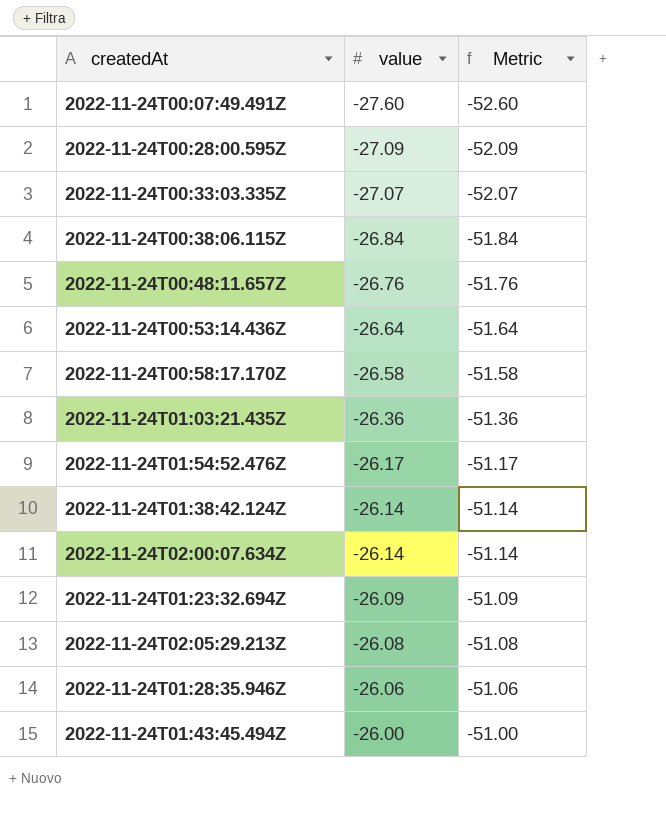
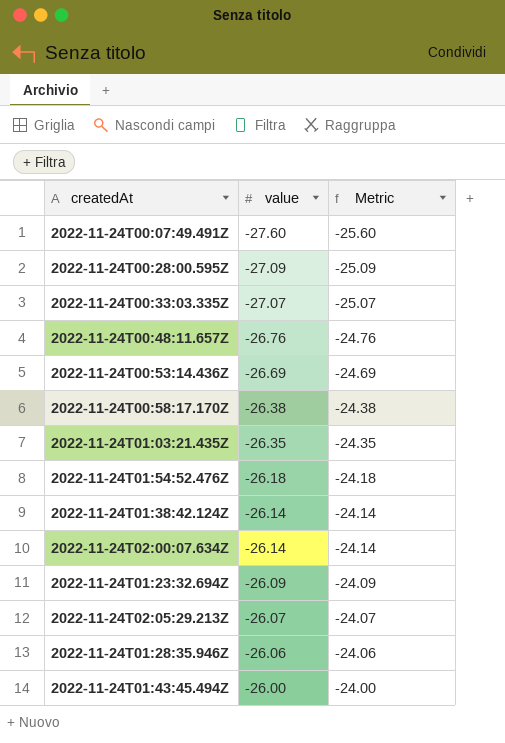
column Metric | formula: [value] - 25 -> [value] + 2
row 2022-11-24T00:38:06.115Z: -26.84 | -51.84 -> none
2022-11-24T00:53:14.436Z | value: -26.64 -> -26.69
2022-11-24T00:58:17.170Z | value: -26.58 -> -26.38
2022-11-24T01:03:21.435Z | value: -26.36 -> -26.35
2022-11-24T01:54:52.476Z | value: -26.17 -> -26.18
2022-11-24T02:05:29.213Z | value: -26.08 -> -26.07

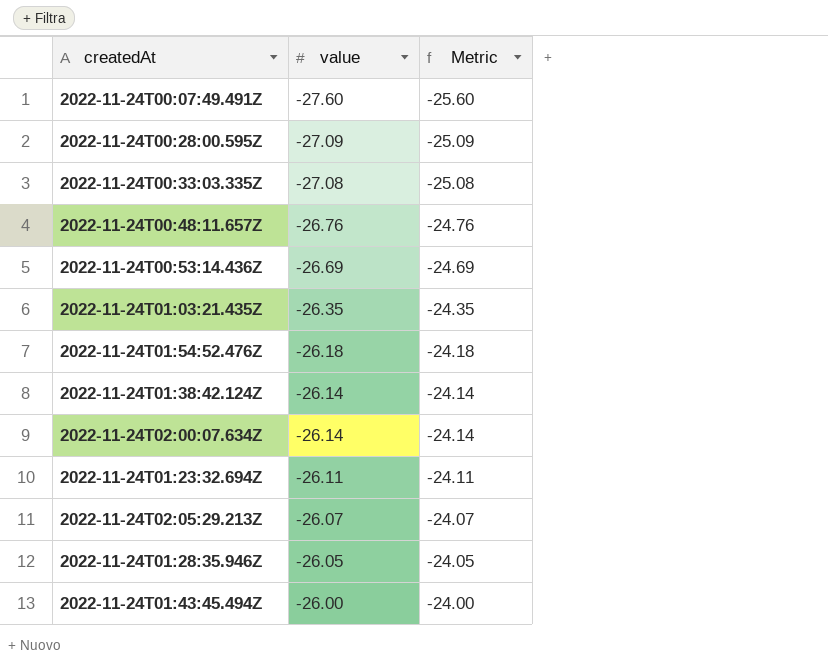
row 2022-11-24T00:58:17.170Z: -26.38 | -24.38 -> none
2022-11-24T00:33:03.335Z | value: -27.07 -> -27.08
2022-11-24T00:33:03.335Z | Metric: -25.07 -> -25.08
2022-11-24T01:23:32.694Z | value: -26.09 -> -26.11
2022-11-24T01:23:32.694Z | Metric: -24.09 -> -24.11
2022-11-24T01:28:35.946Z | value: -26.06 -> -26.05
2022-11-24T01:28:35.946Z | Metric: -24.06 -> -24.05

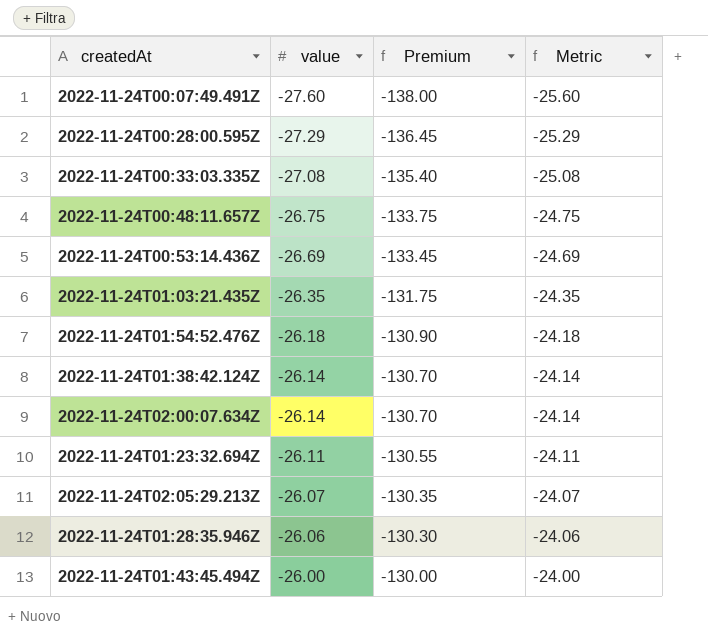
column Premium | formula: none -> [value] * 5
2022-11-24T00:28:00.595Z | value: -27.09 -> -27.29
2022-11-24T00:28:00.595Z | Metric: -25.09 -> -25.29
2022-11-24T00:48:11.657Z | value: -26.76 -> -26.75
2022-11-24T00:48:11.657Z | Metric: -24.76 -> -24.75
2022-11-24T01:28:35.946Z | value: -26.05 -> -26.06
2022-11-24T01:28:35.946Z | Metric: -24.05 -> -24.06

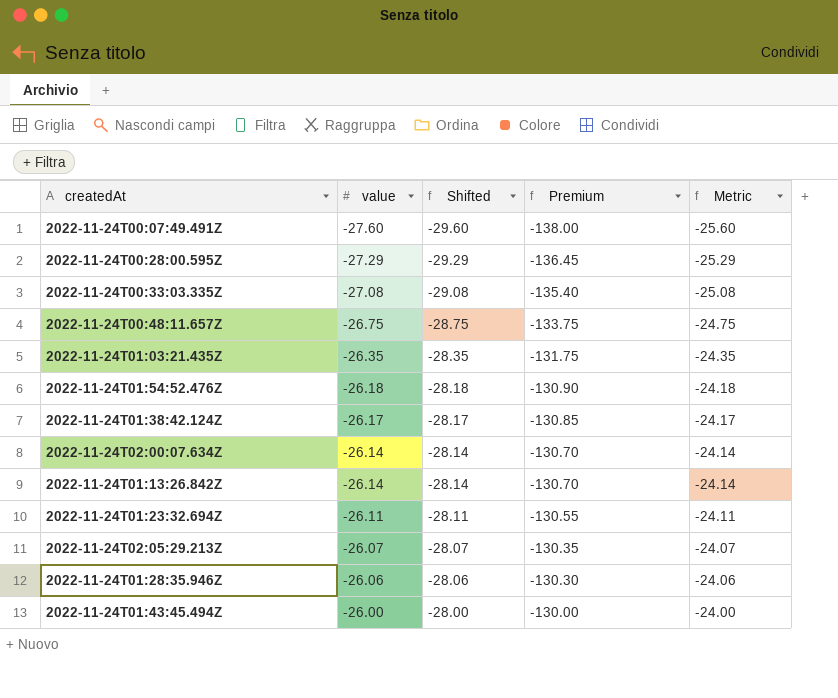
column Shifted | formula: none -> [value] - 2
row 2022-11-24T00:53:14.436Z: -26.69 | -133.45 | -24.69 -> none
2022-11-24T01:38:42.124Z | value: -26.14 -> -26.17
2022-11-24T01:38:42.124Z | Premium: -130.70 -> -130.85
2022-11-24T01:38:42.124Z | Metric: -24.14 -> -24.17
row 2022-11-24T01:13:26.842Z: none -> -26.14 | -28.14 | -130.70 | -24.14

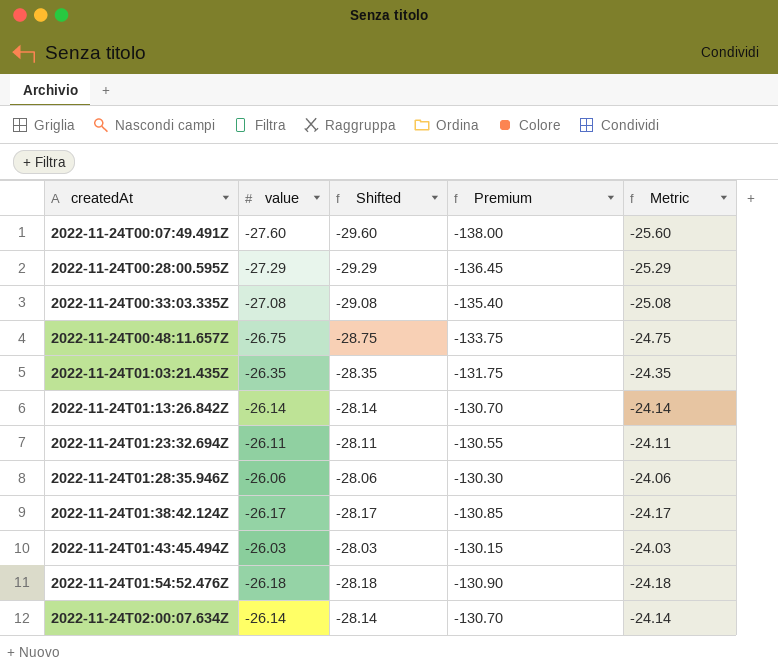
row order: value ascending -> createdAt ascending
row 2022-11-24T02:05:29.213Z: -26.07 | -28.07 | -130.35 | -24.07 -> none
2022-11-24T01:43:45.494Z | value: -26.00 -> -26.03
2022-11-24T01:43:45.494Z | Shifted: -28.00 -> -28.03
2022-11-24T01:43:45.494Z | Premium: -130.00 -> -130.15
2022-11-24T01:43:45.494Z | Metric: -24.00 -> -24.03

